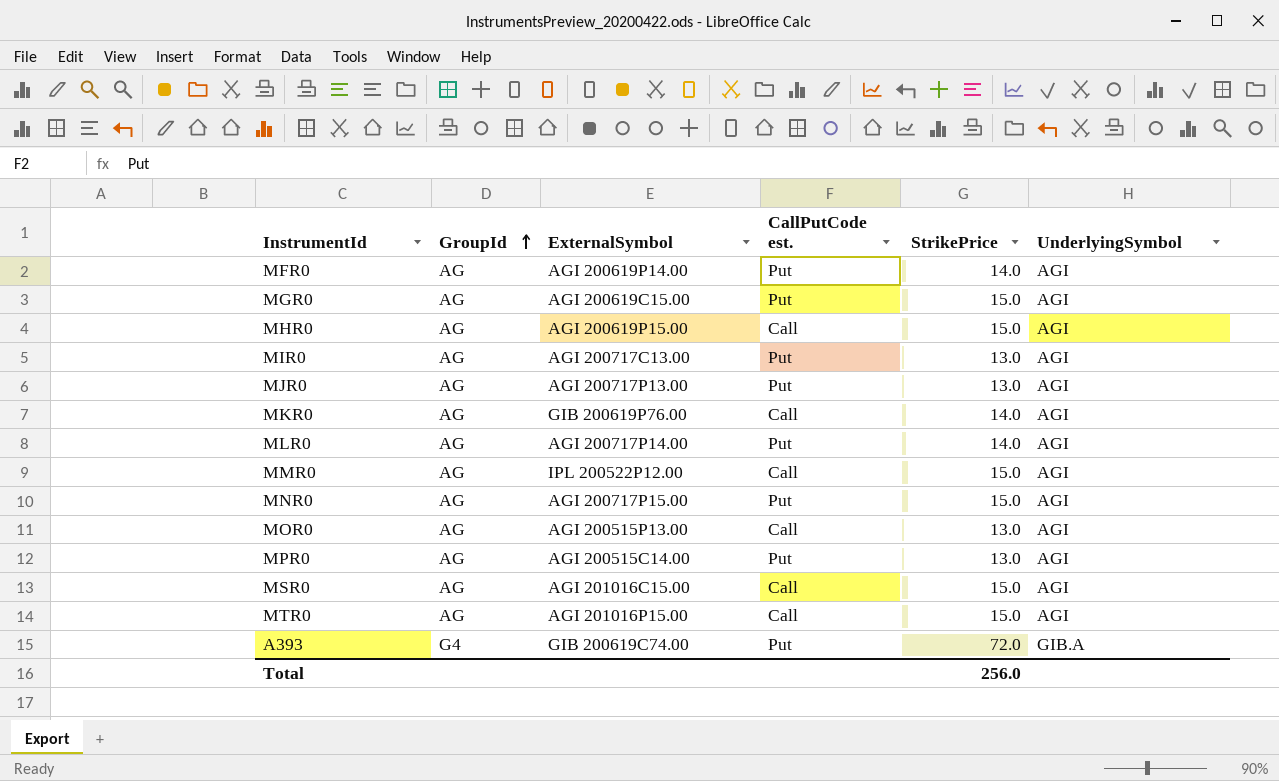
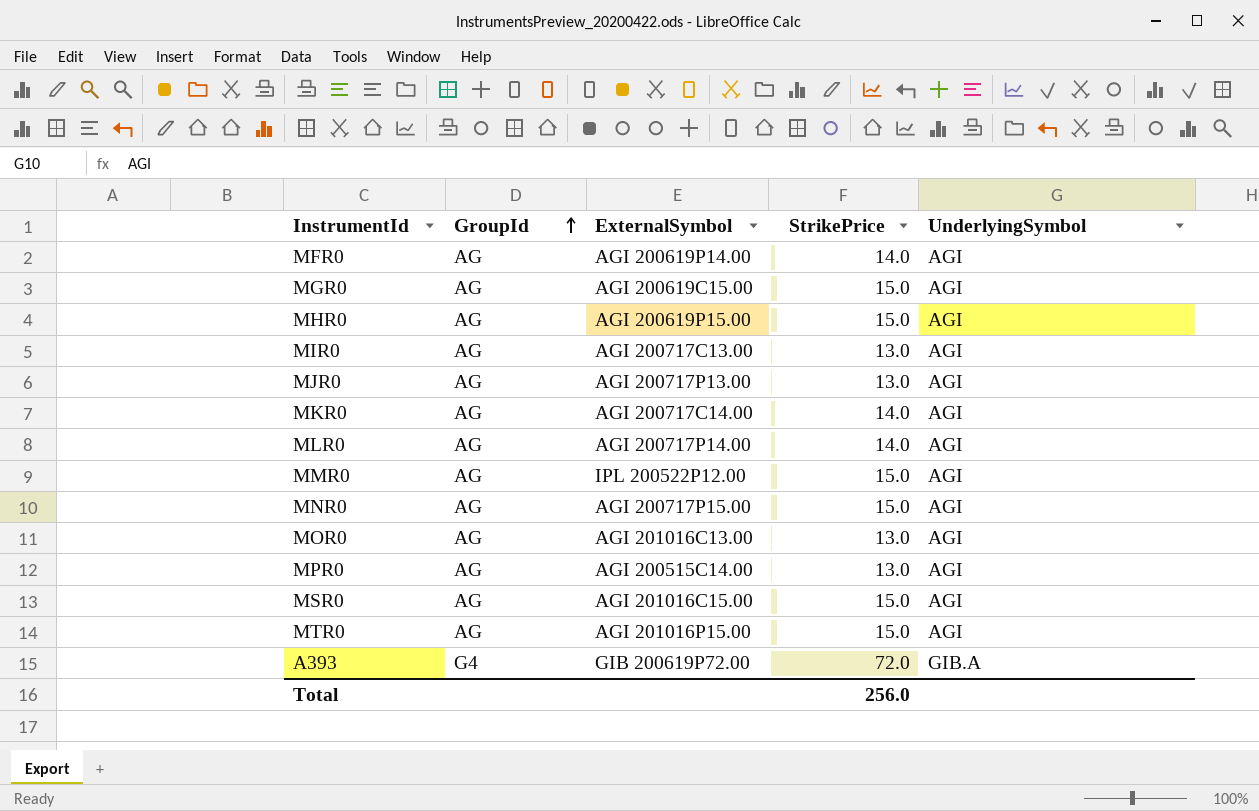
column CallPutCode est. | position: 4 -> none
MKR0 | ExternalSymbol: GIB 200619P76.00 -> AGI 200717C14.00
MOR0 | ExternalSymbol: AGI 200515P13.00 -> AGI 201016C13.00
A393 | ExternalSymbol: GIB 200619C74.00 -> GIB 200619P72.00

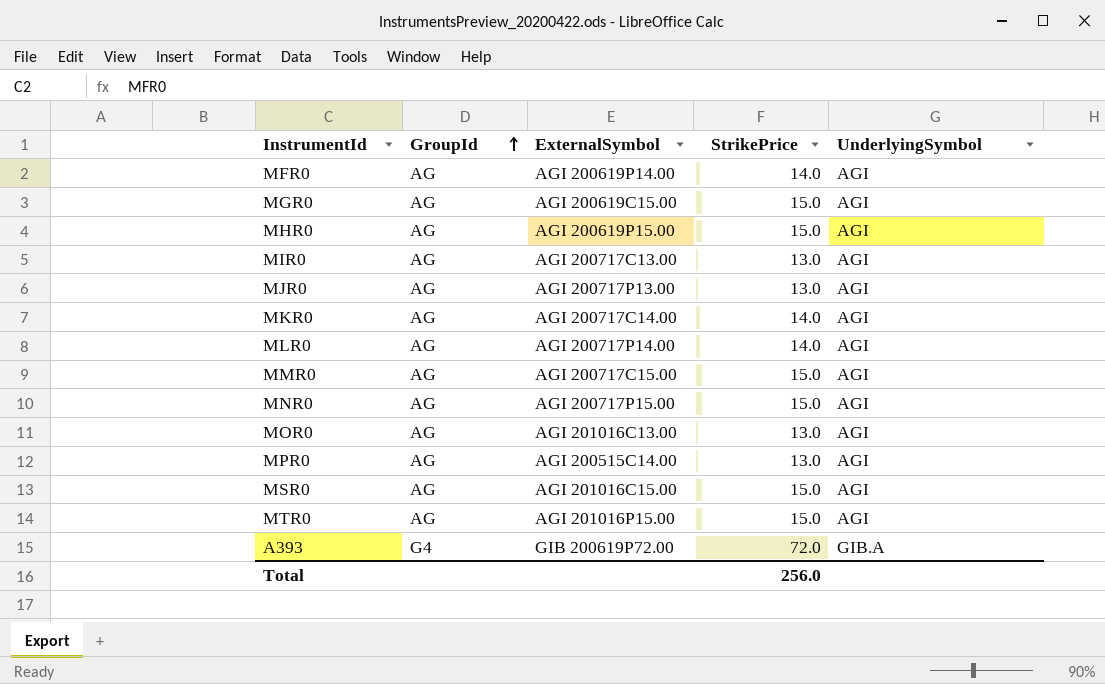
MMR0 | ExternalSymbol: IPL 200522P12.00 -> AGI 200717C15.00

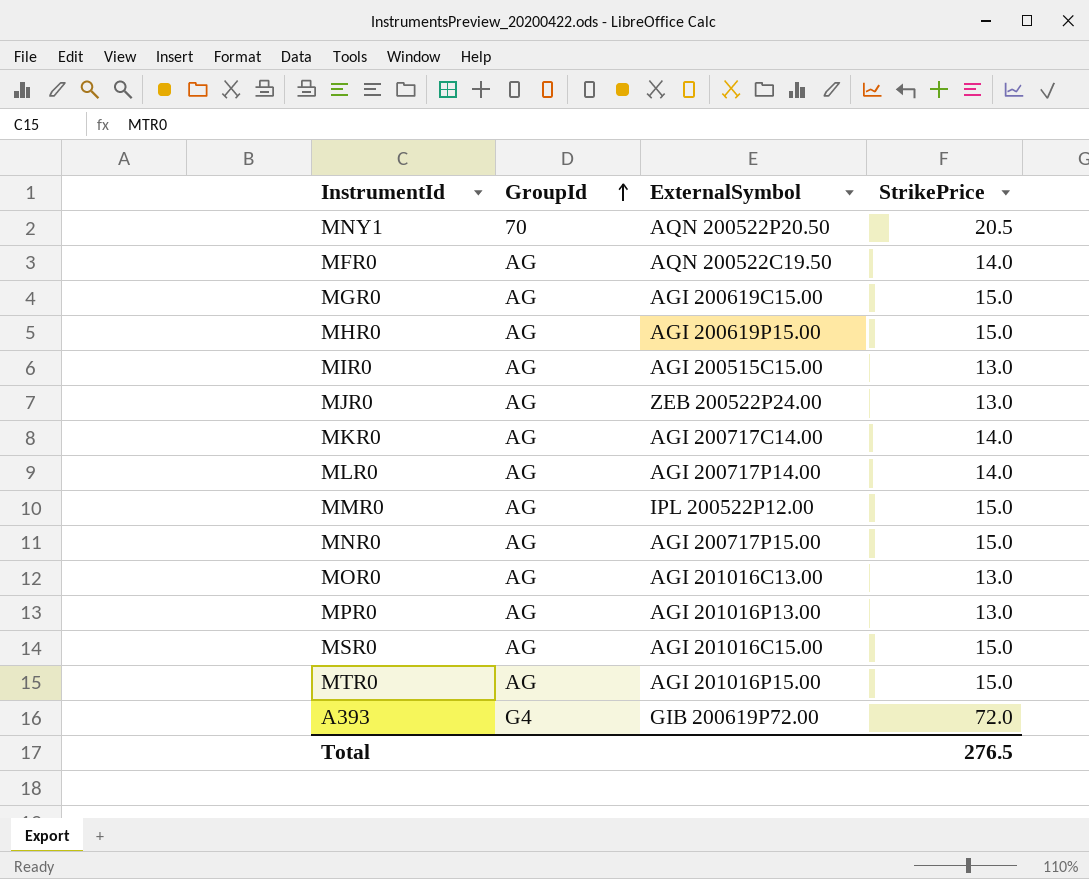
column UnderlyingSymbol | position: 5 -> none
row MNY1: none -> 70 | AQN 200522P20.50 | 20.5
MFR0 | ExternalSymbol: AGI 200619P14.00 -> AQN 200522C19.50
MIR0 | ExternalSymbol: AGI 200717C13.00 -> AGI 200515C15.00
MJR0 | ExternalSymbol: AGI 200717P13.00 -> ZEB 200522P24.00
MMR0 | ExternalSymbol: AGI 200717C15.00 -> IPL 200522P12.00
MPR0 | ExternalSymbol: AGI 200515C14.00 -> AGI 201016P13.00
Total | StrikePrice: 256.0 -> 276.5

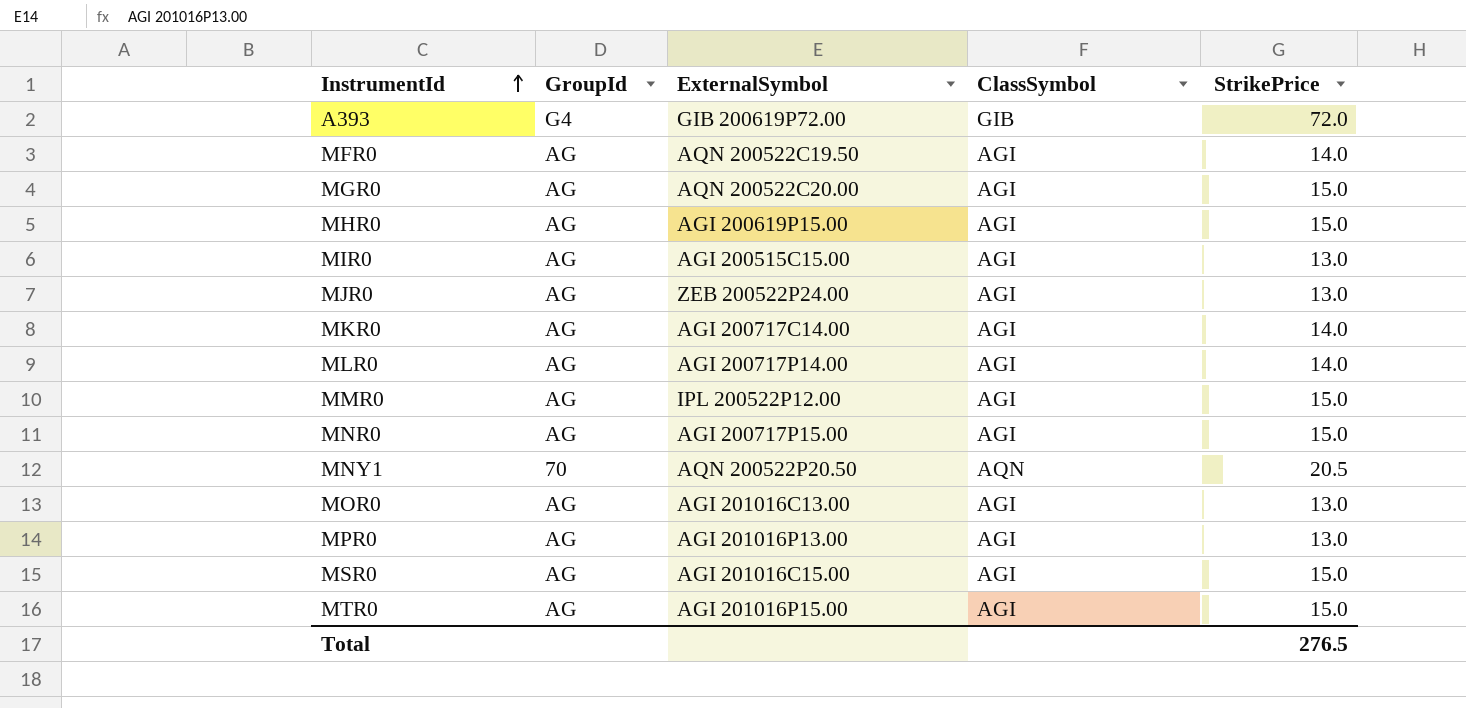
row order: GroupId ascending -> InstrumentId ascending
column ClassSymbol | position: none -> 4
MGR0 | ExternalSymbol: AGI 200619C15.00 -> AQN 200522C20.00

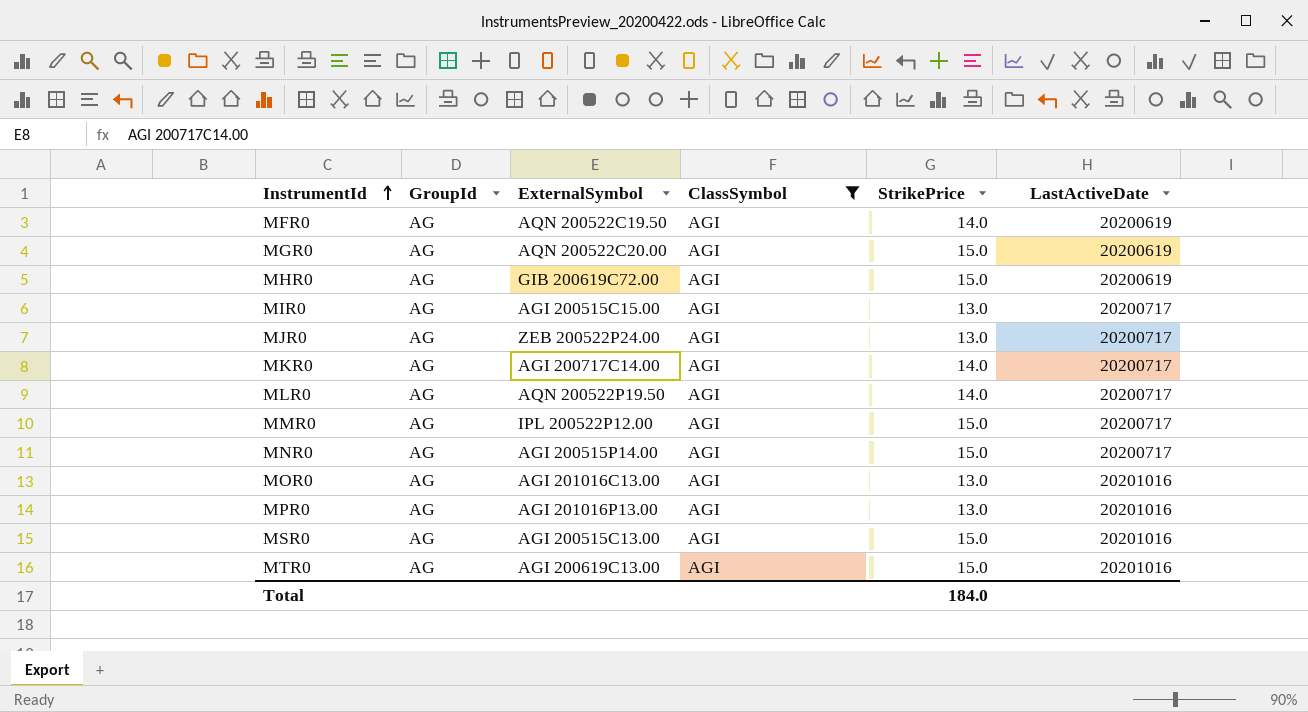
filter: none -> ClassSymbol = AGI
column LastActiveDate | position: none -> 6
MHR0 | ExternalSymbol: AGI 200619P15.00 -> GIB 200619C72.00
MLR0 | ExternalSymbol: AGI 200717P14.00 -> AQN 200522P19.50
MNR0 | ExternalSymbol: AGI 200717P15.00 -> AGI 200515P14.00
MSR0 | ExternalSymbol: AGI 201016C15.00 -> AGI 200515C13.00
MTR0 | ExternalSymbol: AGI 201016P15.00 -> AGI 200619C13.00
Total | StrikePrice: 276.5 -> 184.0

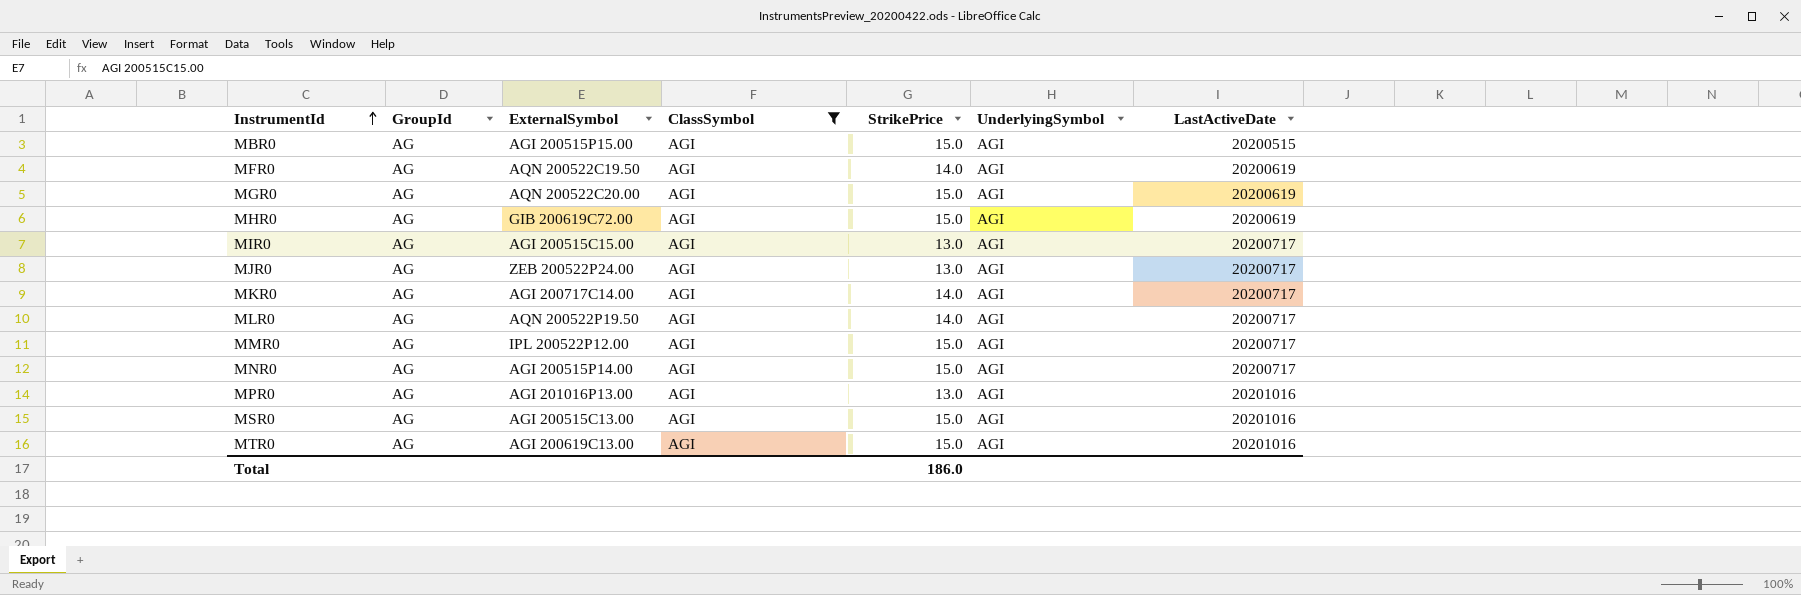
column UnderlyingSymbol | position: none -> 6
row MOR0: AG | AGI 201016C13.00 | AGI | 13.0 | 20201016 -> none
row MBR0: none -> AG | AGI 200515P15.00 | AGI | 15.0 | AGI | 20200515
Total | StrikePrice: 184.0 -> 186.0

